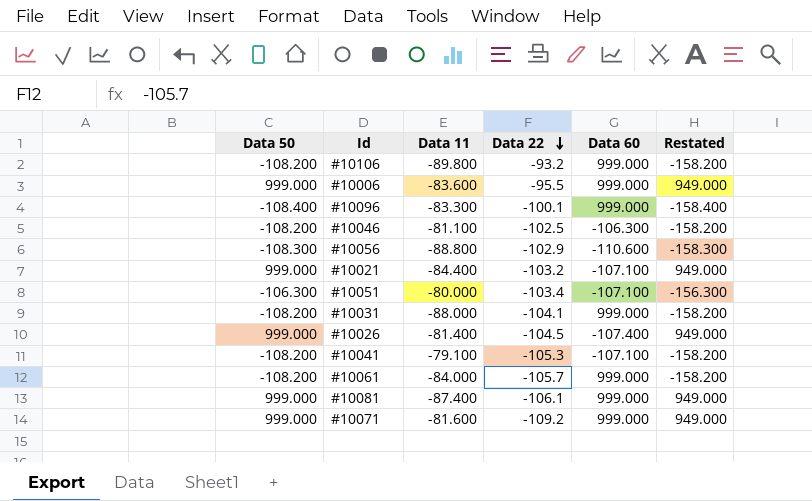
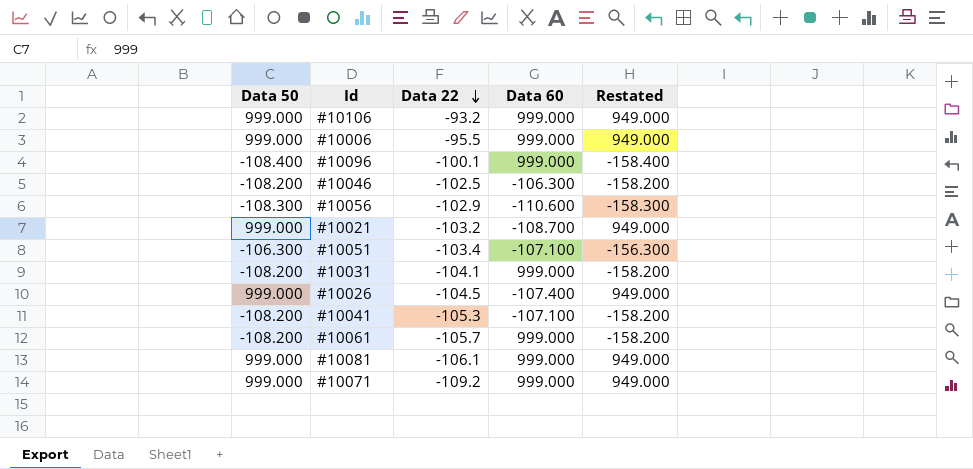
column Data 11 | position: 3 -> none
#10106 | Data 50: -108.200 -> 999.000
#10106 | Restated: -158.200 -> 949.000
#10021 | Data 60: -107.100 -> -108.700

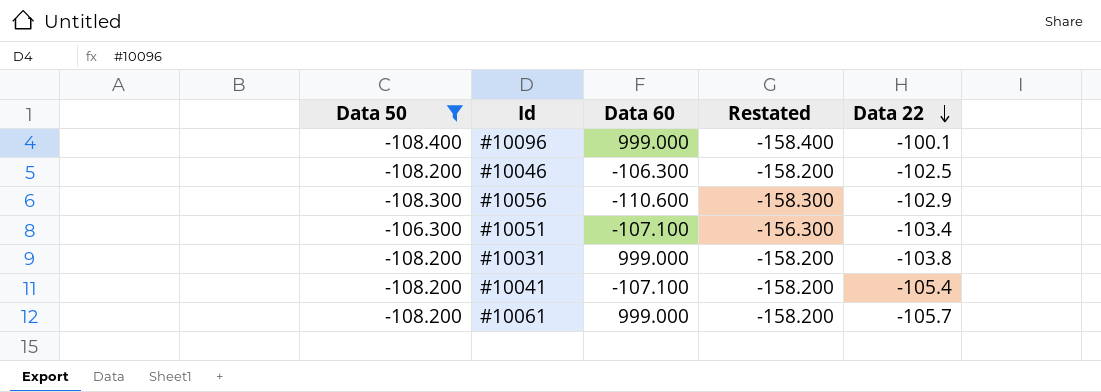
filter: none -> Data 50 != 999.000
column Data 22 | position: 3 -> 5
#10031 | Data 22: -104.1 -> -103.8
#10041 | Data 22: -105.3 -> -105.4

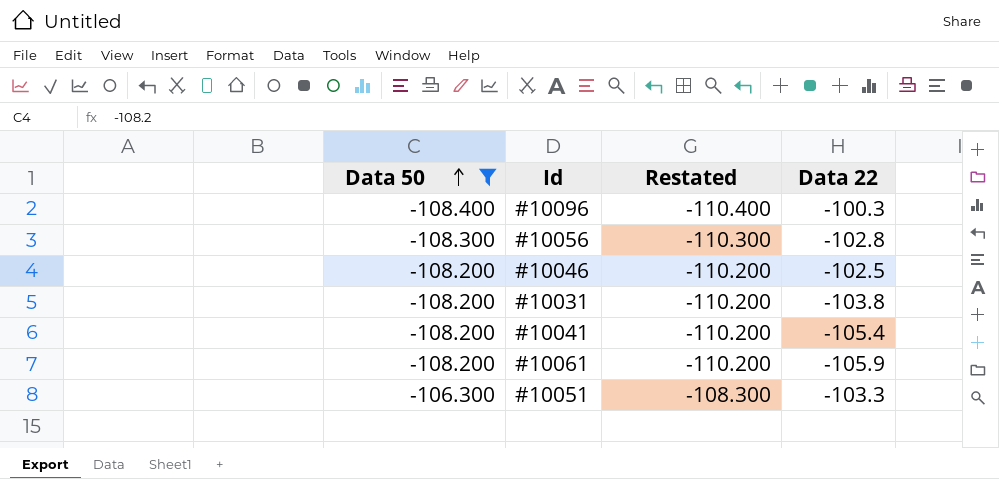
row order: Data 22 descending -> Data 50 ascending
column Data 60 | position: 3 -> none
column Restated | formula: [Data 50] - 50 -> [Data 50] - 2
#10096 | Data 22: -100.1 -> -100.3
#10056 | Data 22: -102.9 -> -102.8
#10061 | Data 22: -105.7 -> -105.9
#10051 | Data 22: -103.4 -> -103.3

